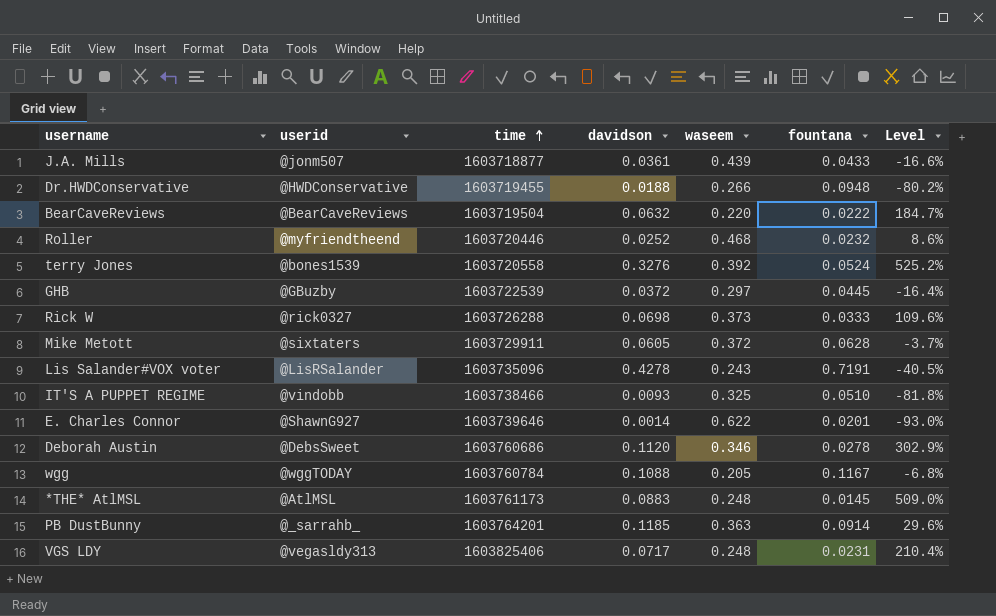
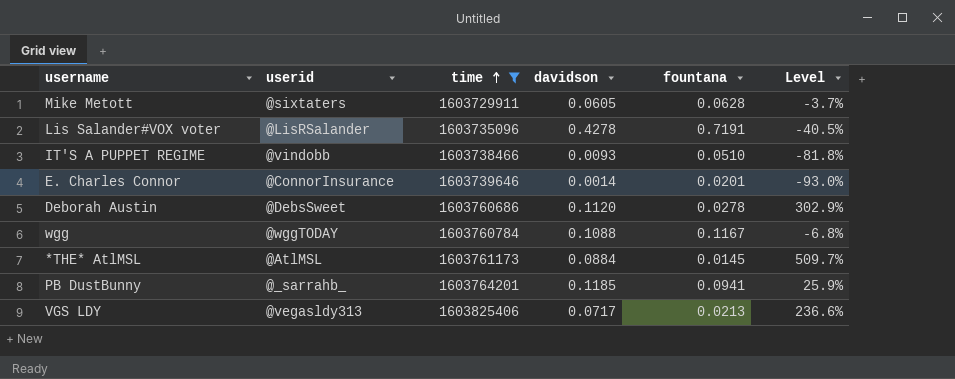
filter: none -> time >= 1603729911
column waseem | position: 5 -> none
E. Charles Connor | userid: @ShawnG927 -> @ConnorInsurance
*THE* AtlMSL | davidson: 0.0883 -> 0.0884
*THE* AtlMSL | Level: 509.0% -> 509.7%
PB DustBunny | fountana: 0.0914 -> 0.0941
PB DustBunny | Level: 29.6% -> 25.9%
VGS LDY | fountana: 0.0231 -> 0.0213
VGS LDY | Level: 210.4% -> 236.6%

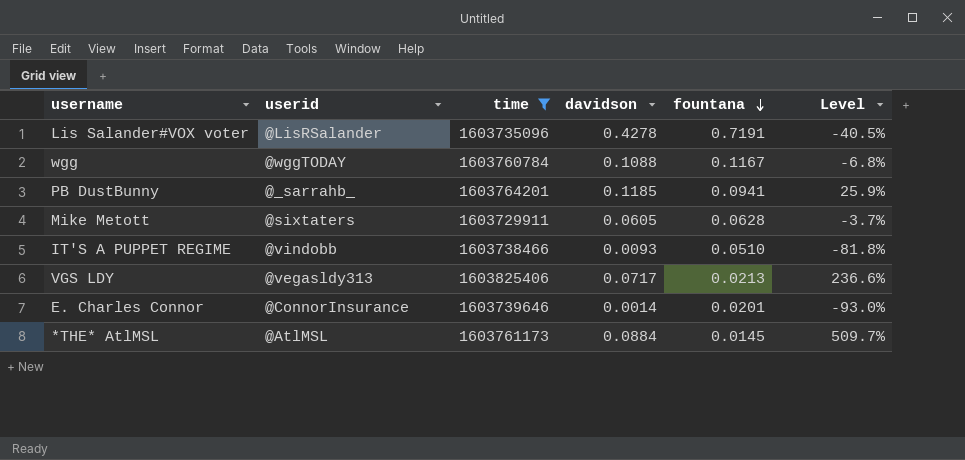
row order: time ascending -> fountana descending
row Deborah Austin: @DebsSweet | 1603760686 | 0.1120 | 0.0278 | 302.9% -> none

